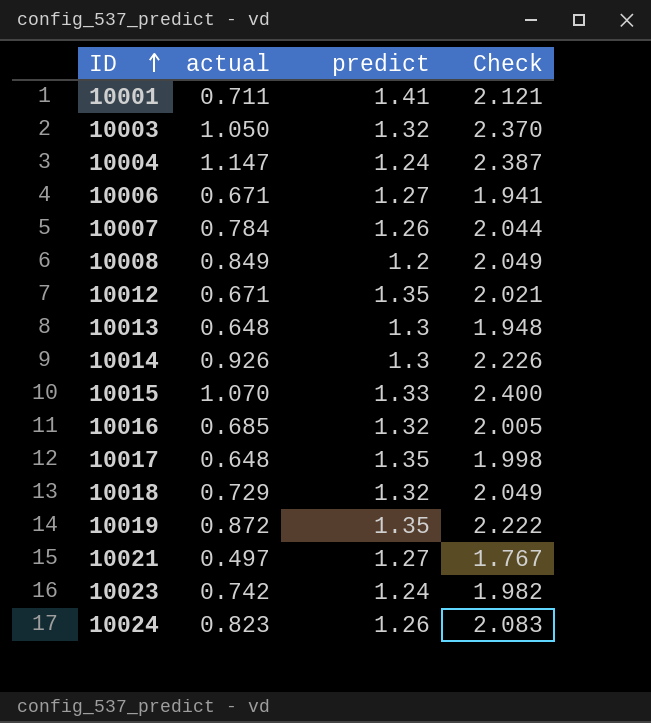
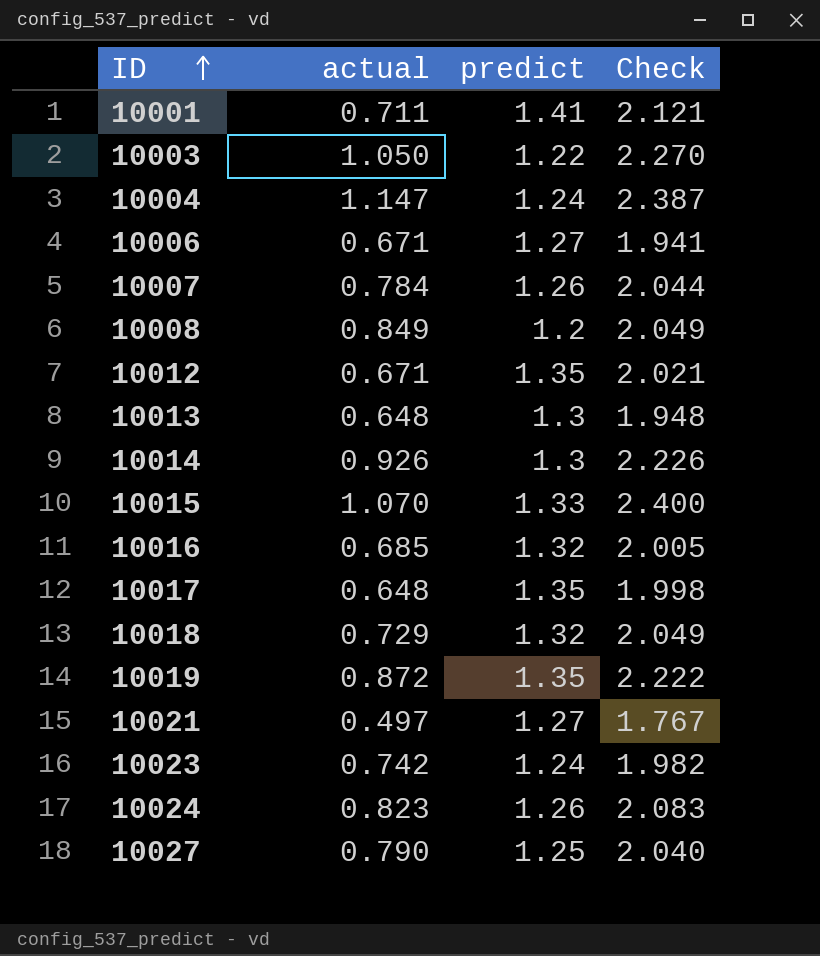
10003 | predict: 1.32 -> 1.22
10003 | Check: 2.370 -> 2.270
row 10027: none -> 0.790 | 1.25 | 2.040

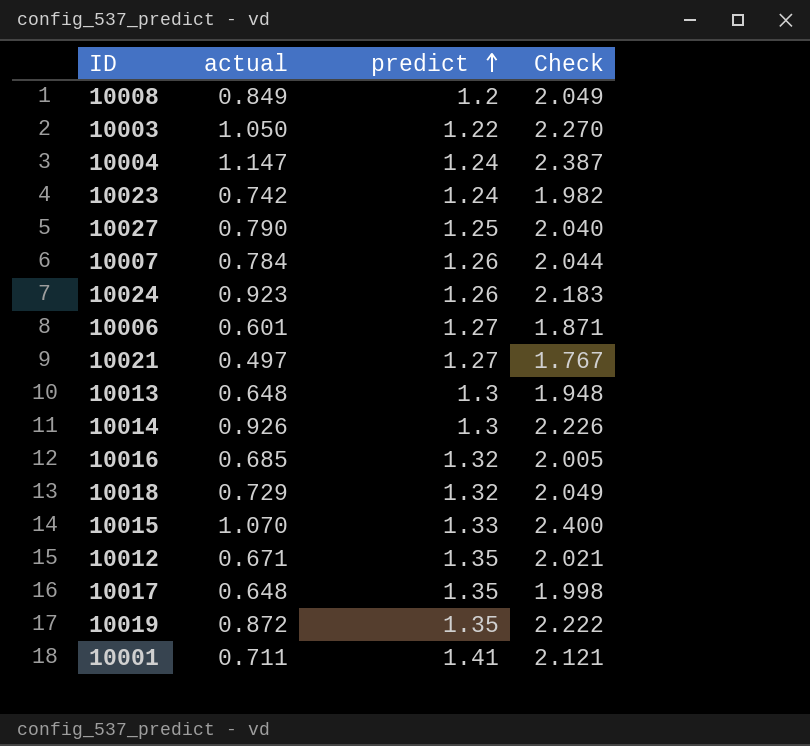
row order: ID ascending -> predict ascending
10024 | actual: 0.823 -> 0.923
10024 | Check: 2.083 -> 2.183
10006 | actual: 0.671 -> 0.601
10006 | Check: 1.941 -> 1.871

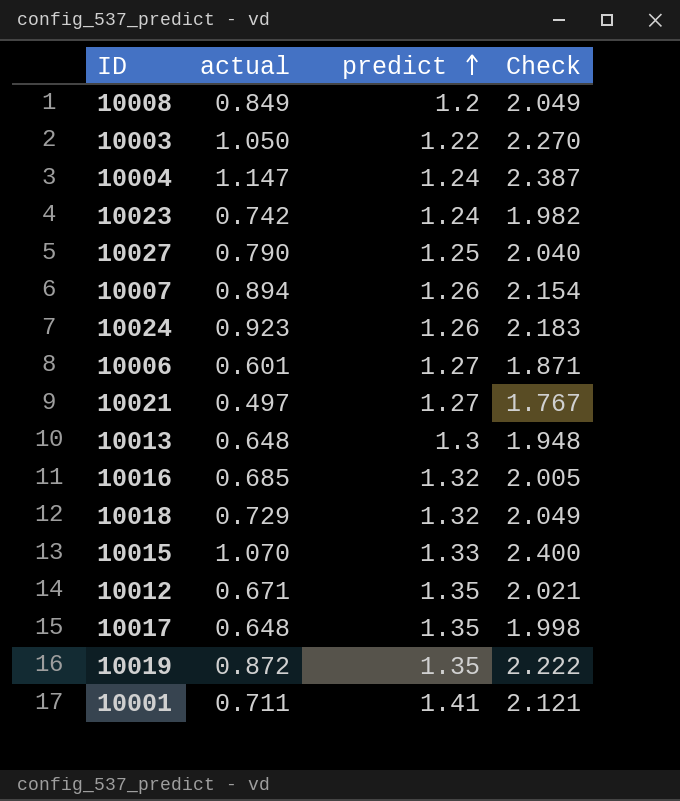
row 10014: 0.926 | 1.3 | 2.226 -> none
10007 | actual: 0.784 -> 0.894
10007 | Check: 2.044 -> 2.154

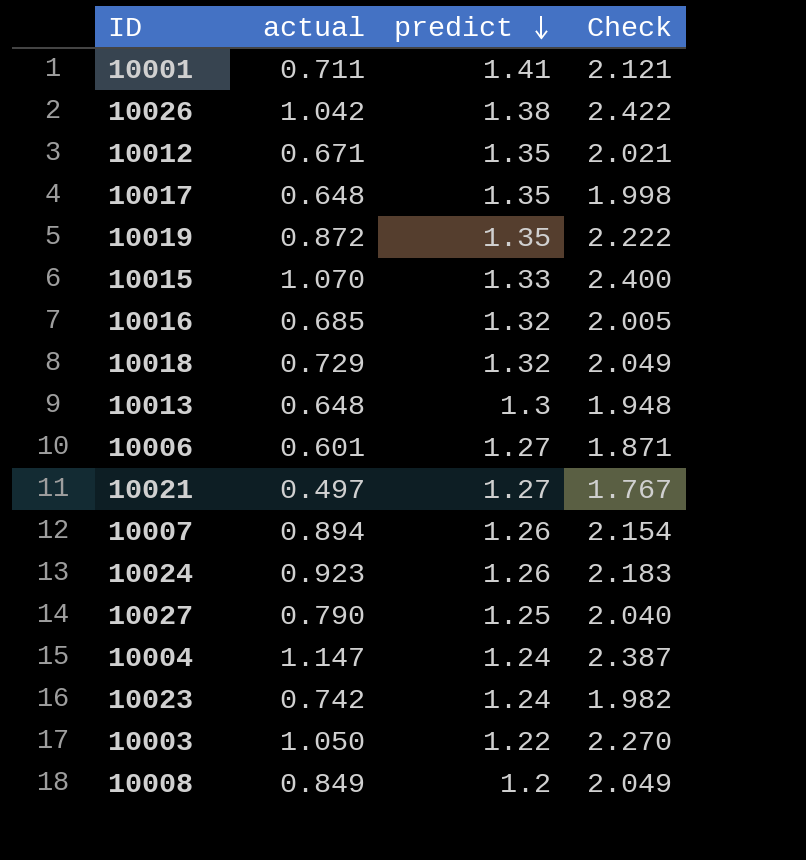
row order: predict ascending -> predict descending
row 10026: none -> 1.042 | 1.38 | 2.422

